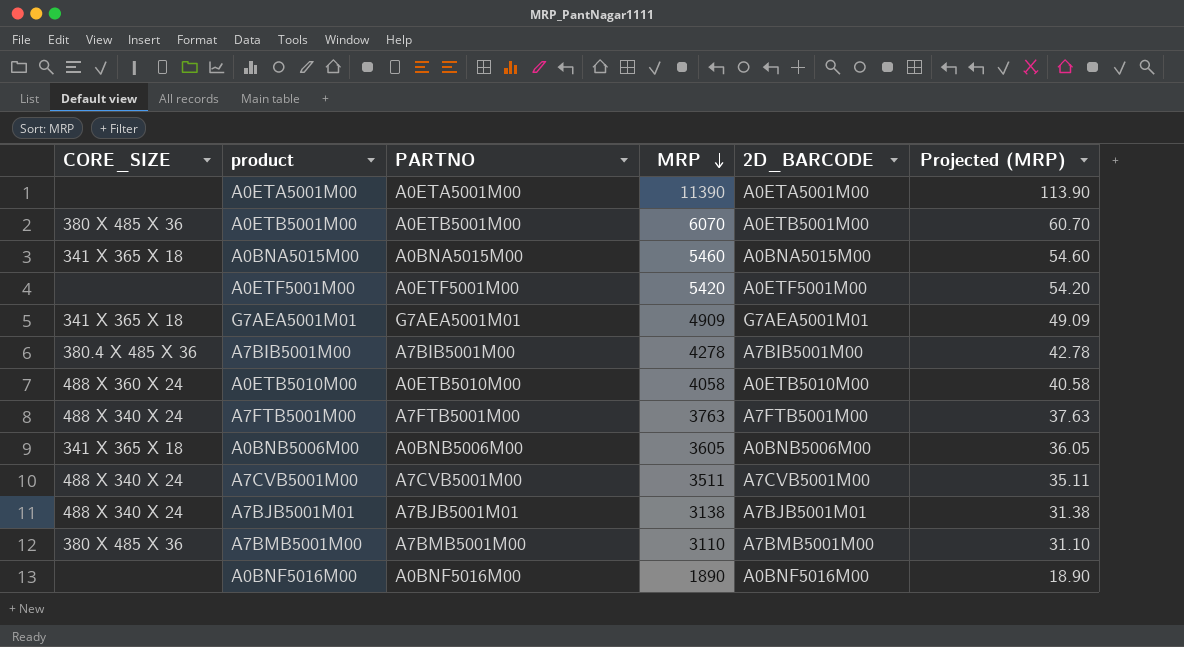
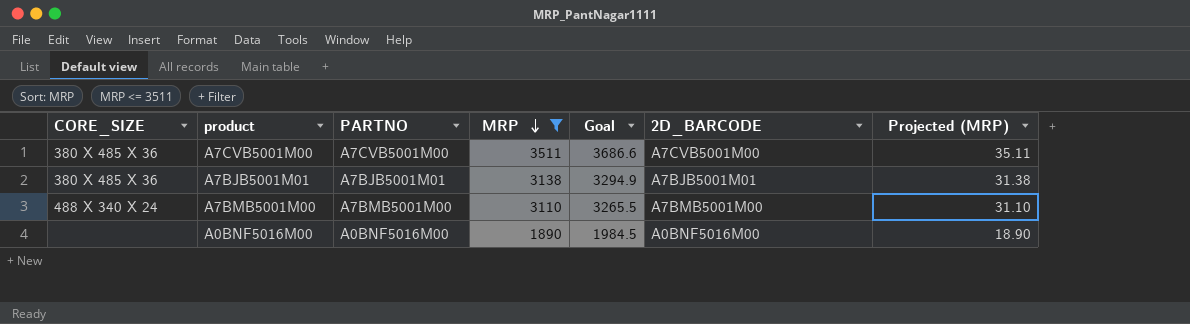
filter: none -> MRP <= 3511
column Goal | formula: none -> [MRP] * 1.05
A7CVB5001M00 | CORE_SIZE: 488 X 340 X 24 -> 380 X 485 X 36
A7BJB5001M01 | CORE_SIZE: 488 X 340 X 24 -> 380 X 485 X 36
A7BMB5001M00 | CORE_SIZE: 380 X 485 X 36 -> 488 X 340 X 24

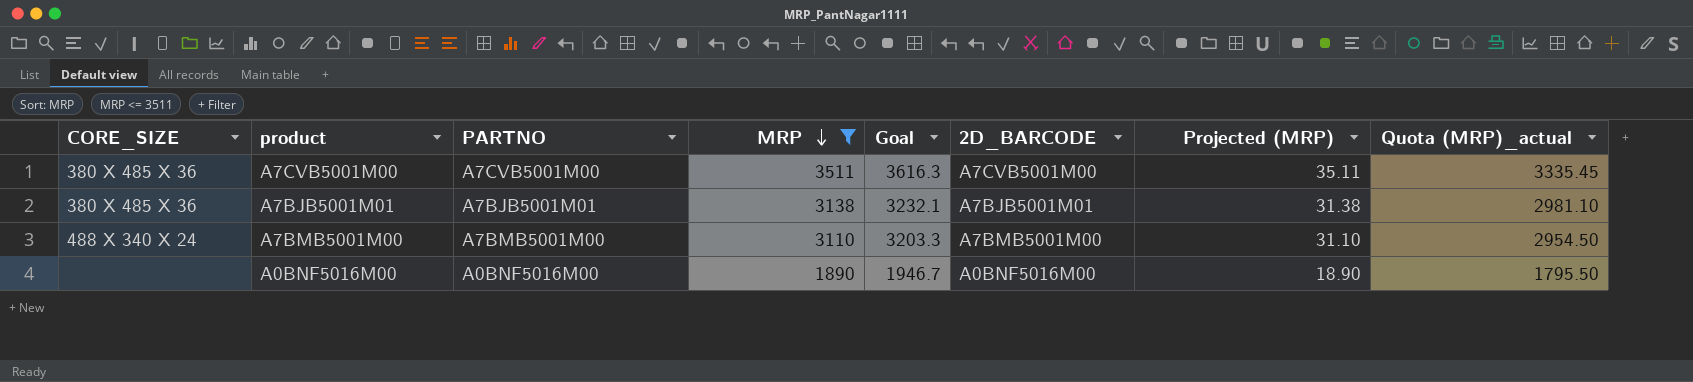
column Goal | formula: [MRP] * 1.05 -> [MRP] * 1.03
column Quota (MRP)_actual | formula: none -> [MRP] * 0.95

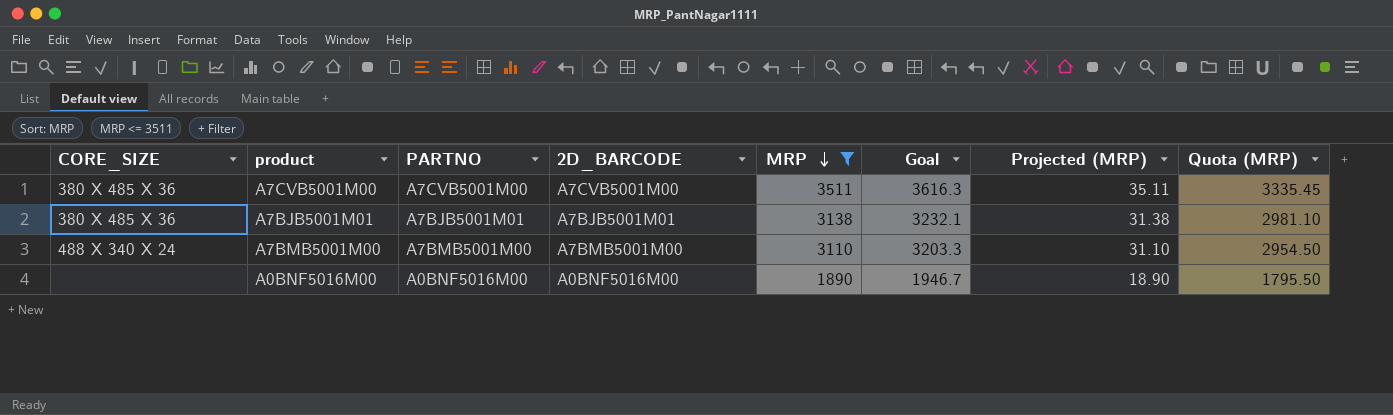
column 2D_BARCODE | position: 6 -> 4
column name: Quota (MRP)_actual -> Quota (MRP)

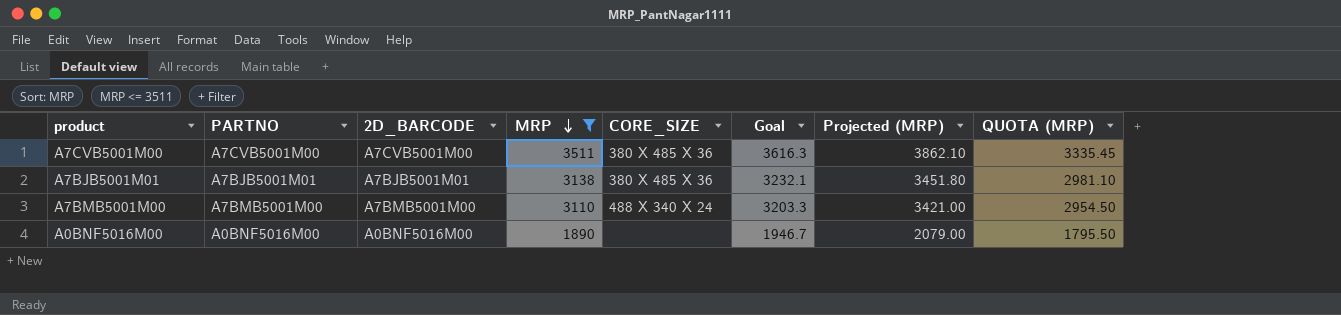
column CORE_SIZE | position: 1 -> 5
column Projected (MRP) | formula: [MRP] * 0.01 -> [MRP] * 1.1
column name: Quota (MRP) -> QUOTA (MRP)

